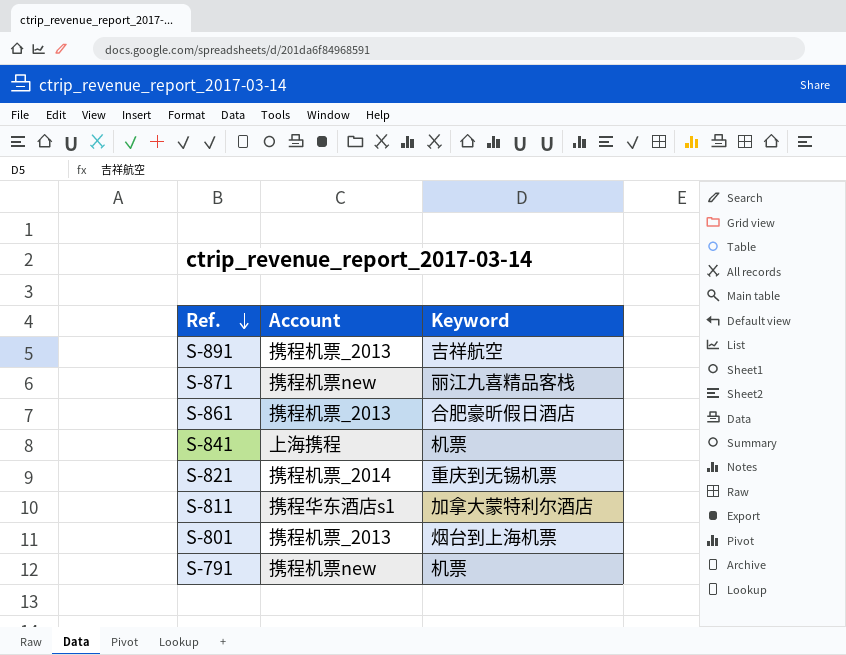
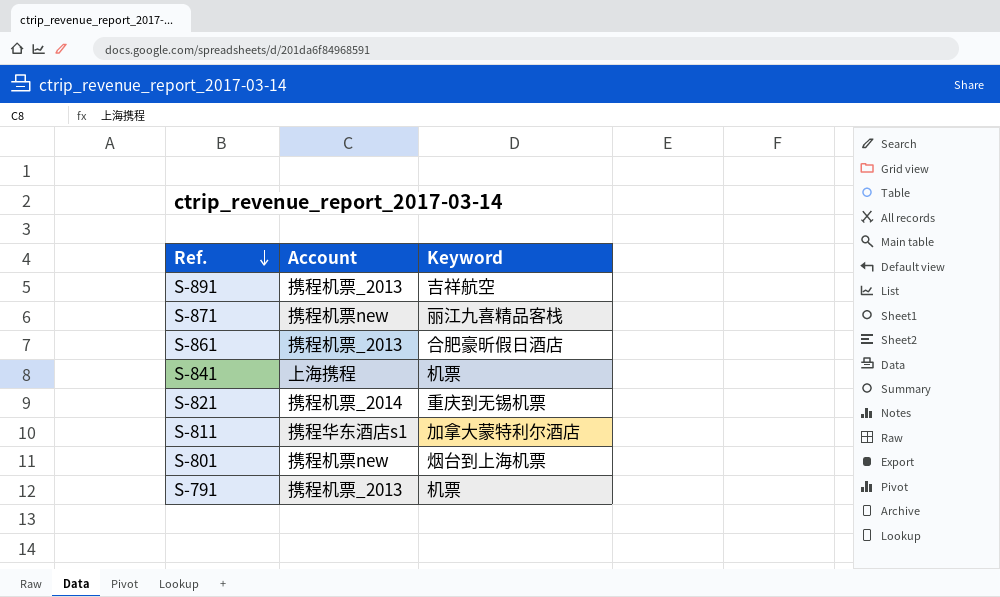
S-801 | Account: 携程机票_2013 -> 携程机票new
S-791 | Account: 携程机票new -> 携程机票_2013

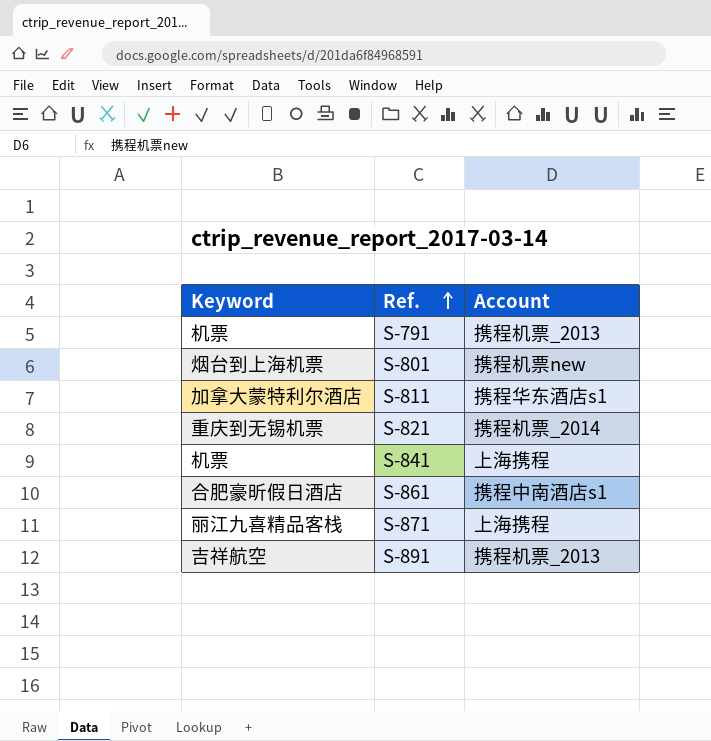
row order: Ref. descending -> Ref. ascending
column Keyword | position: 3 -> 1
S-861 | Account: 携程机票_2013 -> 携程中南酒店s1
S-871 | Account: 携程机票new -> 上海携程

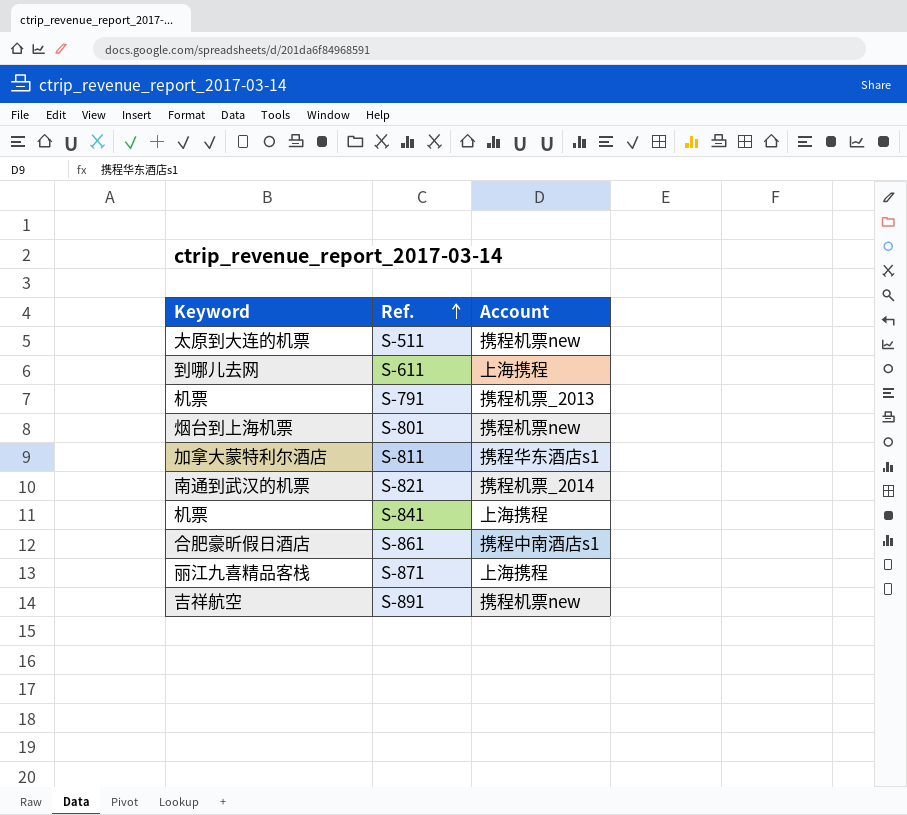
row S-511: none -> 太原到大连的机票 | 携程机票new
row S-611: none -> 到哪儿去网 | 上海携程
S-821 | Keyword: 重庆到无锡机票 -> 南通到武汉的机票
S-891 | Account: 携程机票_2013 -> 携程机票new

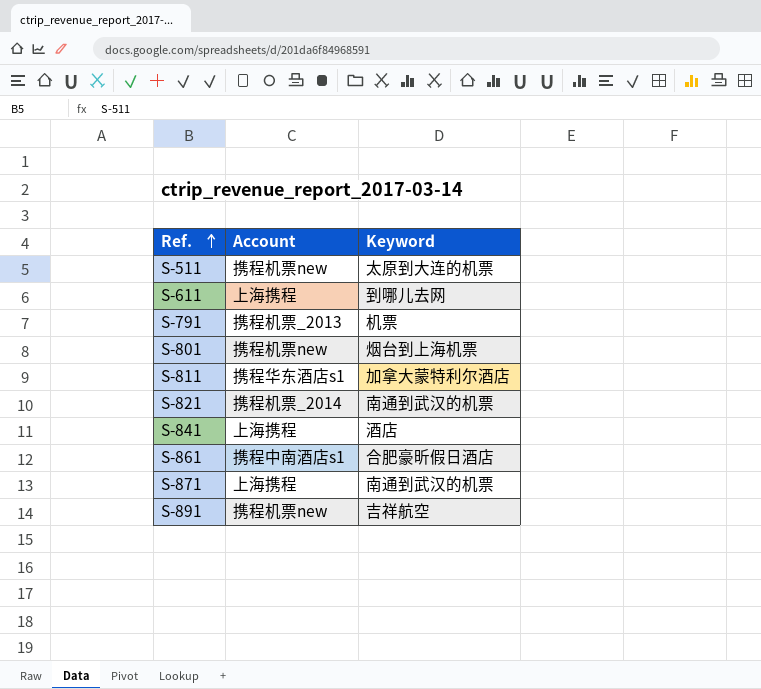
column Keyword | position: 1 -> 3
S-841 | Keyword: 机票 -> 酒店
S-871 | Keyword: 丽江九喜精品客栈 -> 南通到武汉的机票

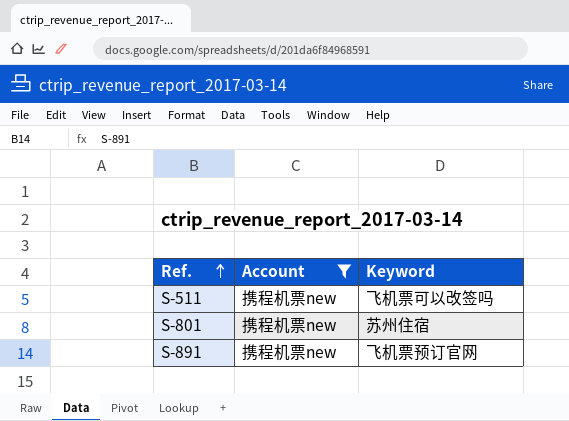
filter: none -> Account = 携程机票new
S-511 | Keyword: 太原到大连的机票 -> 飞机票可以改签吗
S-801 | Keyword: 烟台到上海机票 -> 苏州住宿
S-891 | Keyword: 吉祥航空 -> 飞机票预订官网

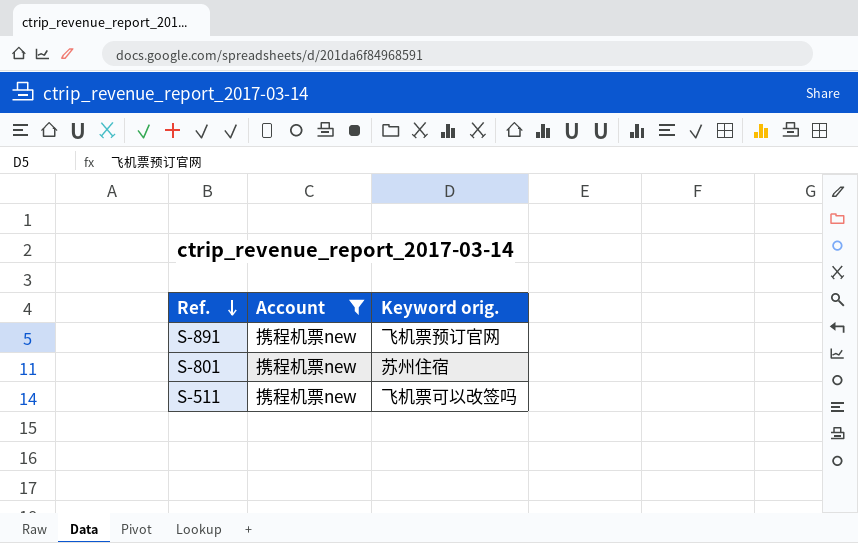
row order: Ref. ascending -> Ref. descending
column name: Keyword -> Keyword orig.

